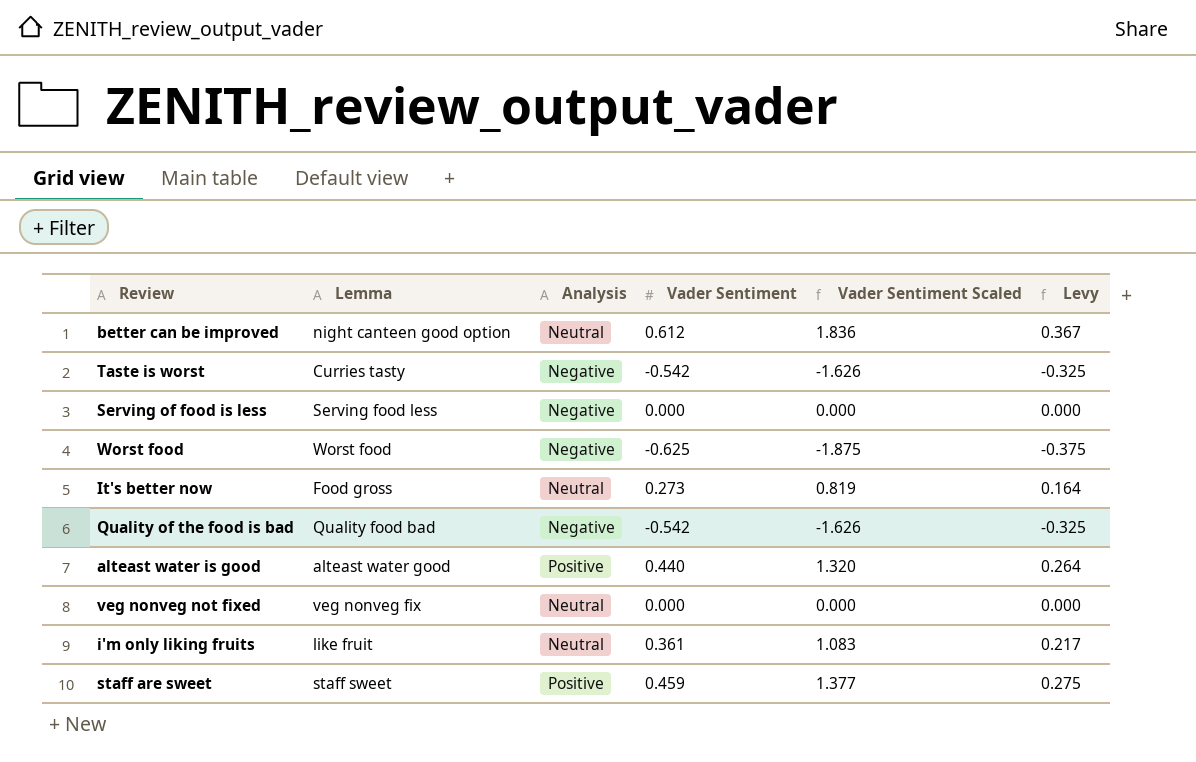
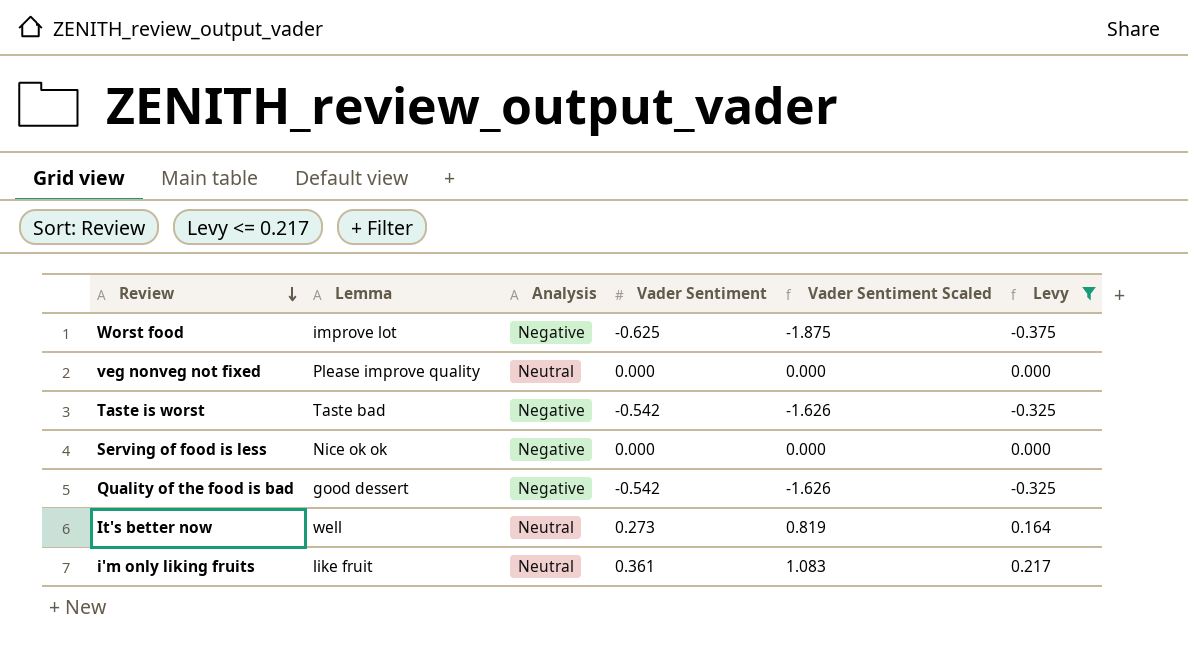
filter: none -> Levy <= 0.217
row order: none -> Review descending
Worst food | Lemma: Worst food -> improve lot
veg nonveg not fixed | Lemma: veg nonveg fix -> Please improve quality
Taste is worst | Lemma: Curries tasty -> Taste bad
Serving of food is less | Lemma: Serving food less -> Nice ok ok
Quality of the food is bad | Lemma: Quality food bad -> good dessert
It's better now | Lemma: Food gross -> well

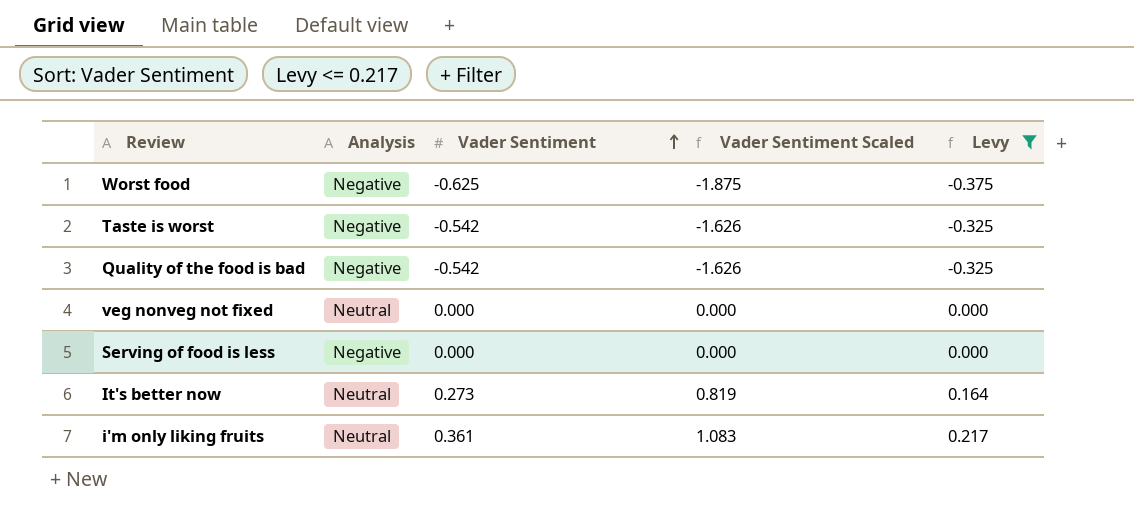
row order: Review descending -> Vader Sentiment ascending
column Lemma | position: 2 -> none

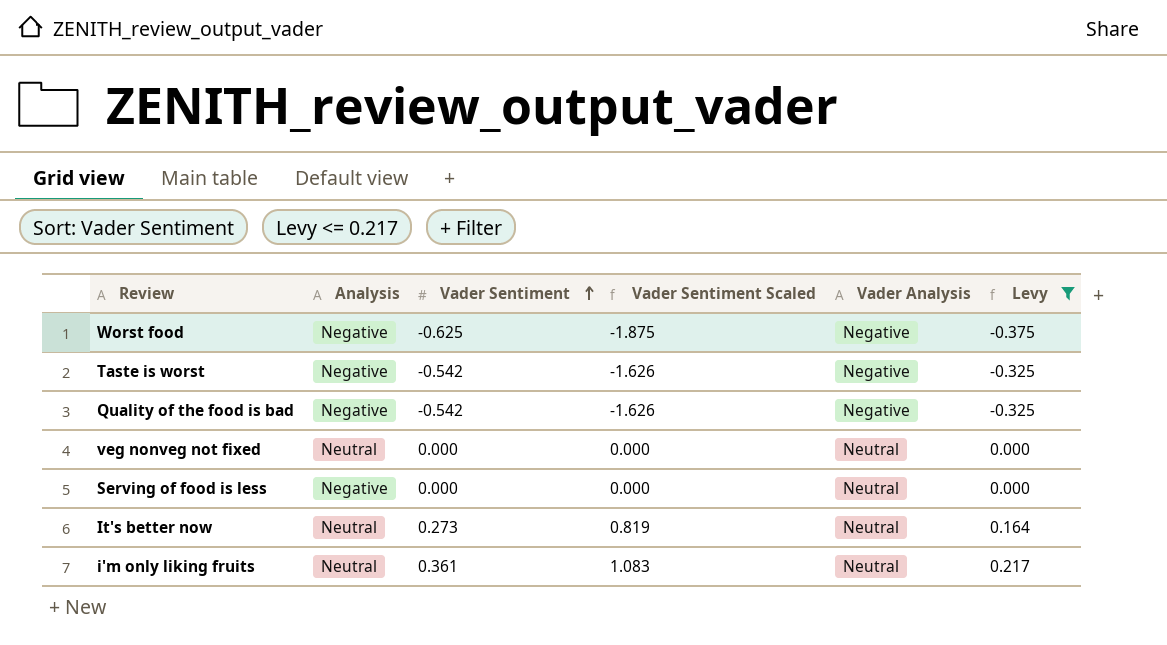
column Vader Analysis | position: none -> 5

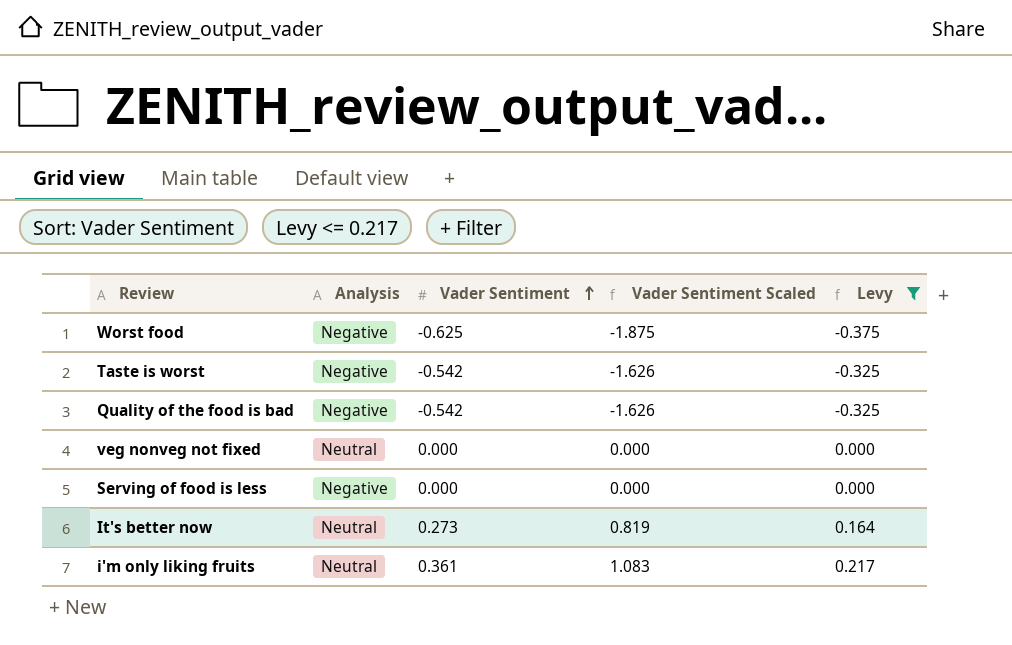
column Vader Analysis | position: 5 -> none

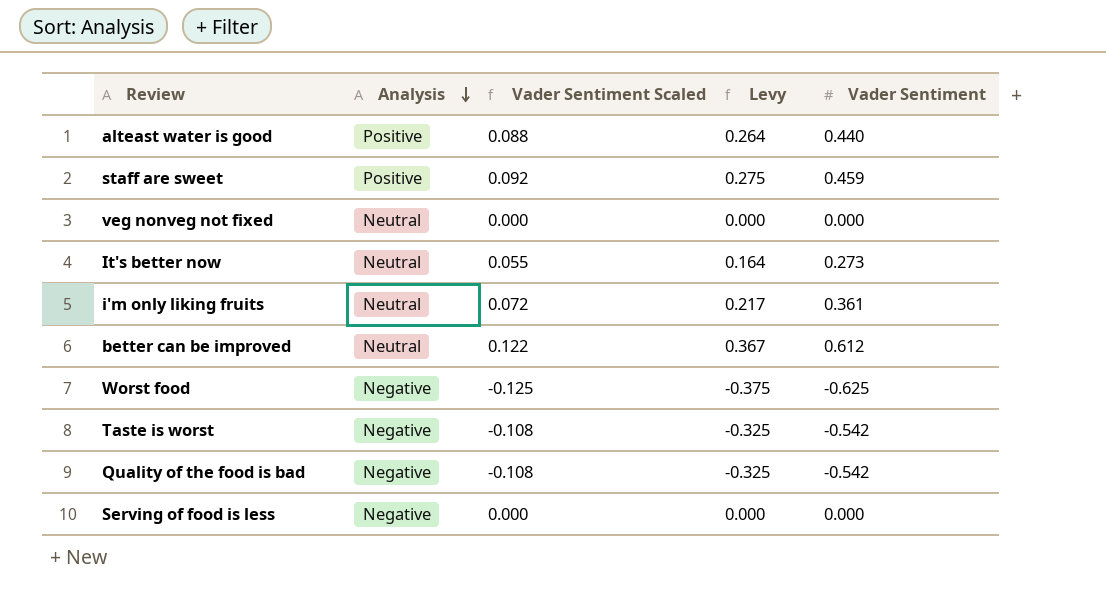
filter: Levy <= 0.217 -> none
row order: Vader Sentiment ascending -> Analysis descending
column Vader Sentiment Scaled | formula: [Vader Sentiment] * 3 -> [Vader Sentiment] * 0.2
column Vader Sentiment | position: 3 -> 5

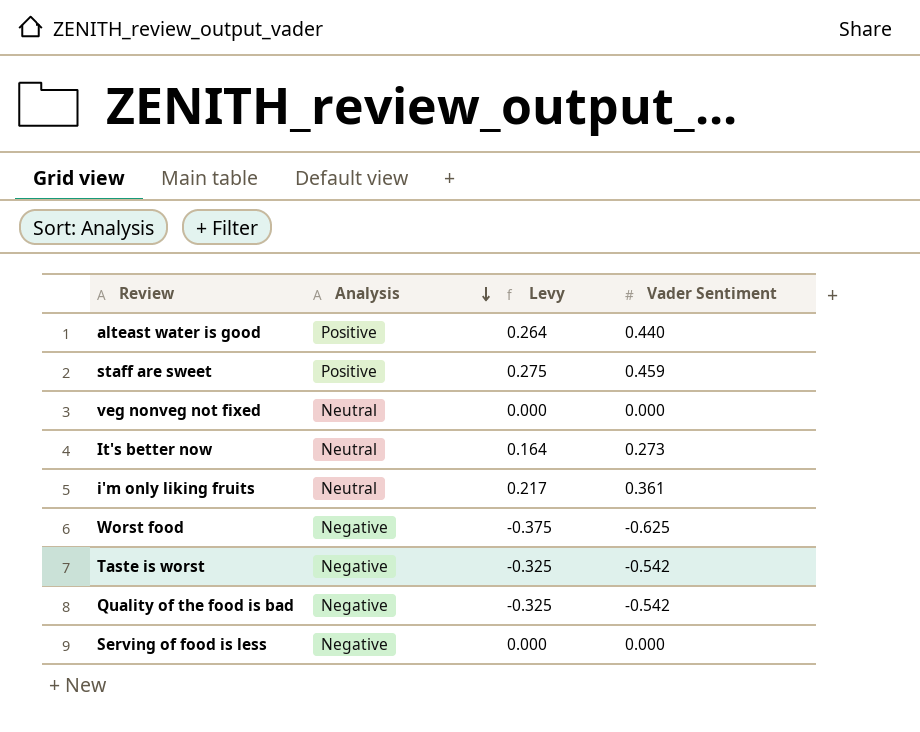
column Vader Sentiment Scaled | formula: [Vader Sentiment] * 0.2 -> none
row better can be improved: Neutral | 0.122 | 0.367 | 0.612 -> none

